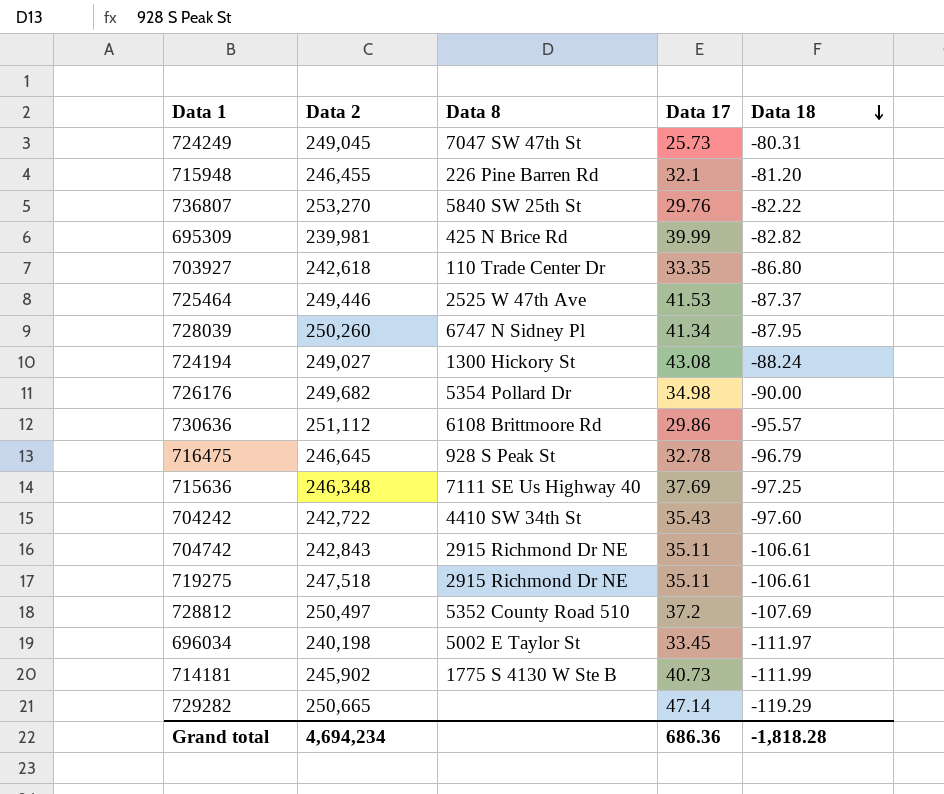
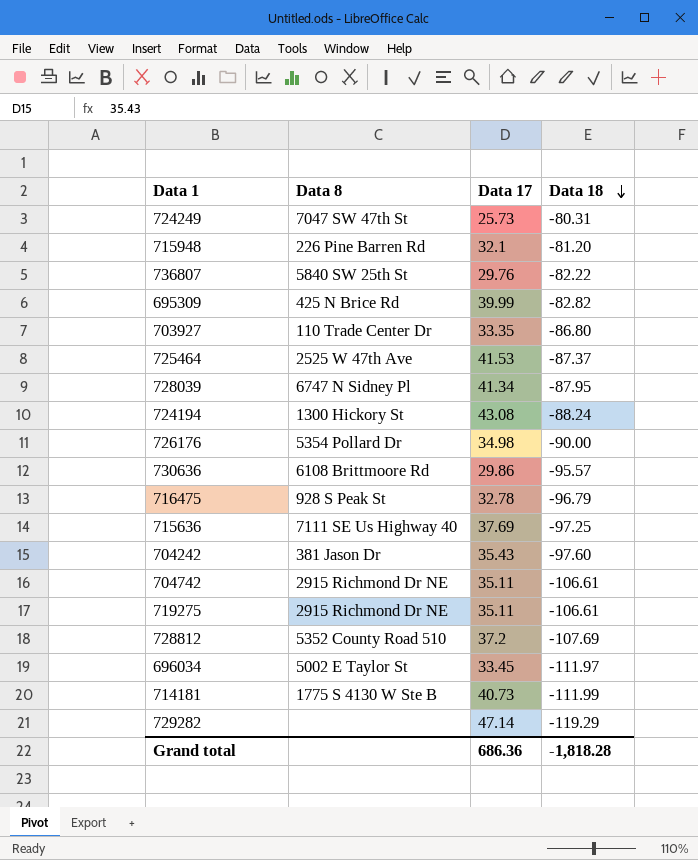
column Data 2 | position: 2 -> none
704242 | Data 8: 4410 SW 34th St -> 381 Jason Dr

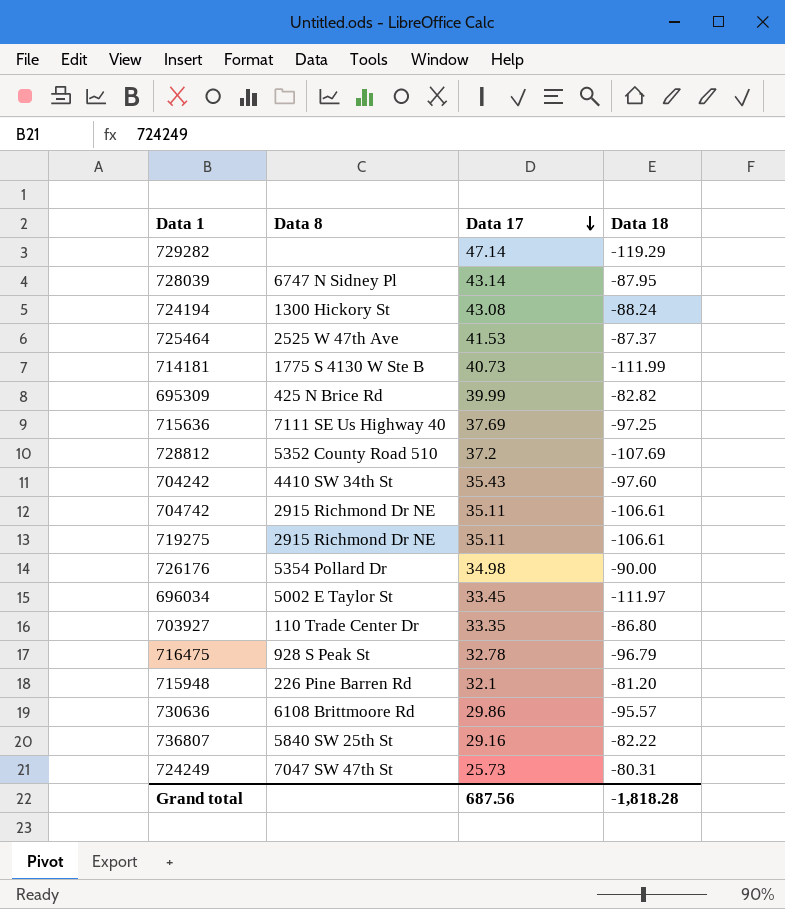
row order: Data 18 descending -> Data 17 descending
728039 | Data 17: 41.34 -> 43.14
704242 | Data 8: 381 Jason Dr -> 4410 SW 34th St
736807 | Data 17: 29.76 -> 29.16
Grand total | Data 17: 686.36 -> 687.56

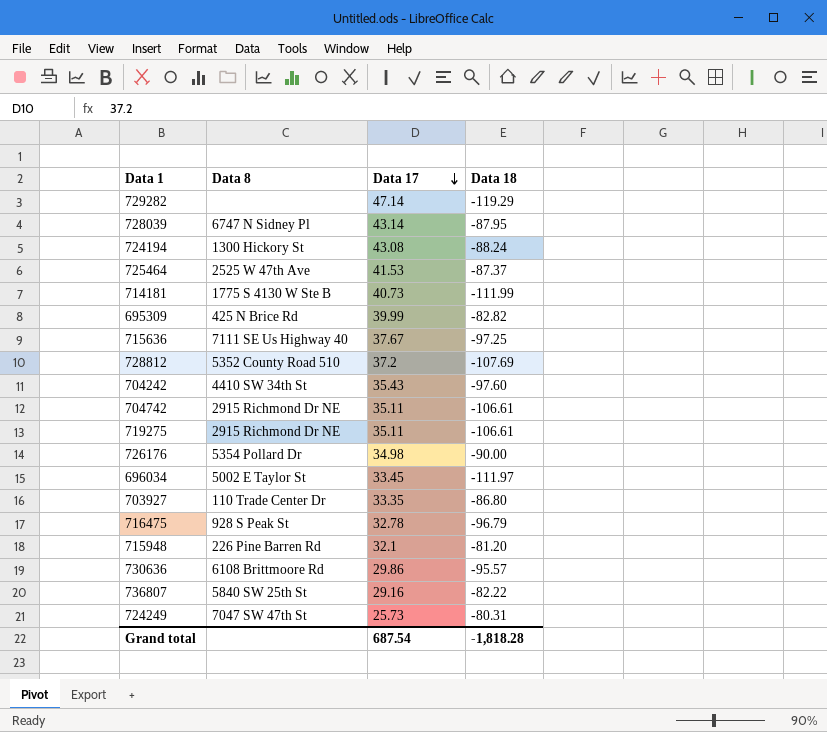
715636 | Data 17: 37.69 -> 37.67
Grand total | Data 17: 687.56 -> 687.54

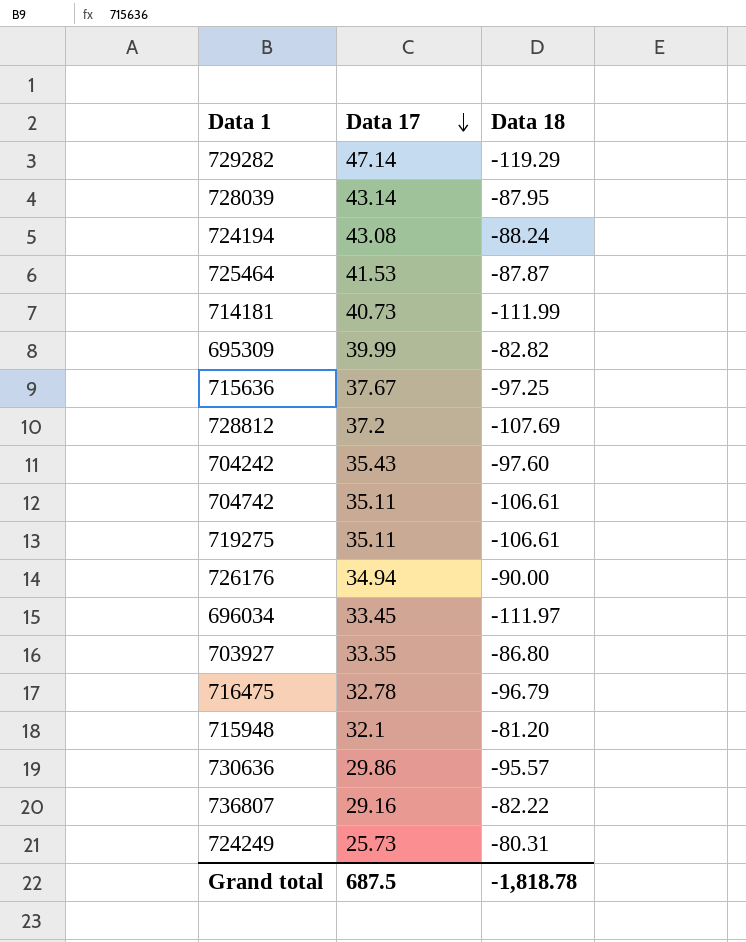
column Data 8 | position: 2 -> none
725464 | Data 18: -87.37 -> -87.87
726176 | Data 17: 34.98 -> 34.94
Grand total | Data 17: 687.54 -> 687.5
Grand total | Data 18: -1,818.28 -> -1,818.78

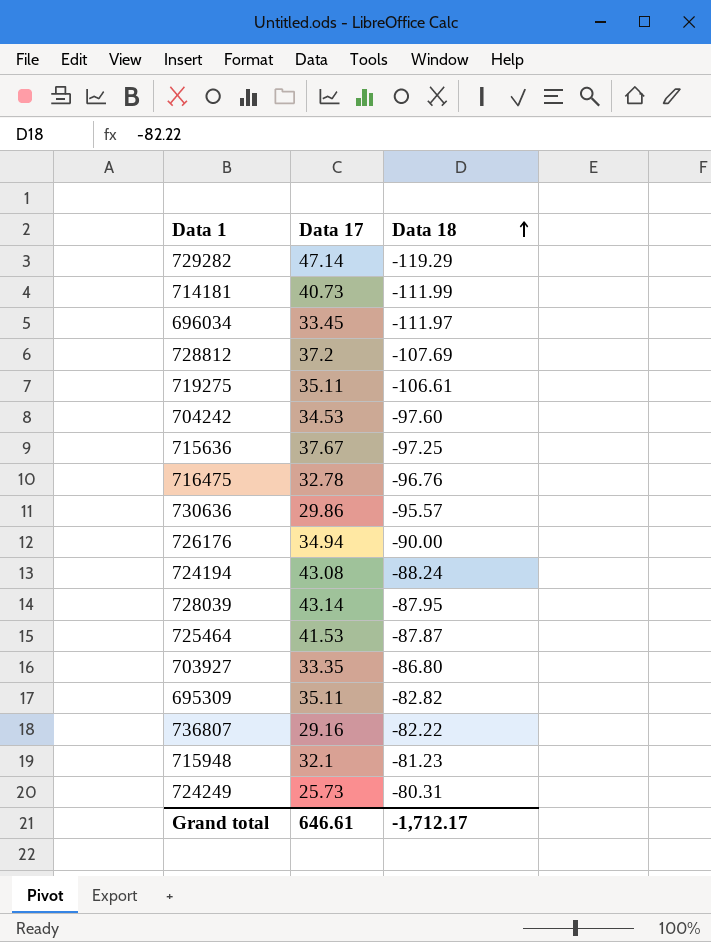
row order: Data 17 descending -> Data 18 ascending
row 704742: 35.11 | -106.61 -> none
704242 | Data 17: 35.43 -> 34.53
716475 | Data 18: -96.79 -> -96.76
695309 | Data 17: 39.99 -> 35.11
715948 | Data 18: -81.20 -> -81.23
Grand total | Data 17: 687.5 -> 646.61
Grand total | Data 18: -1,818.78 -> -1,712.17

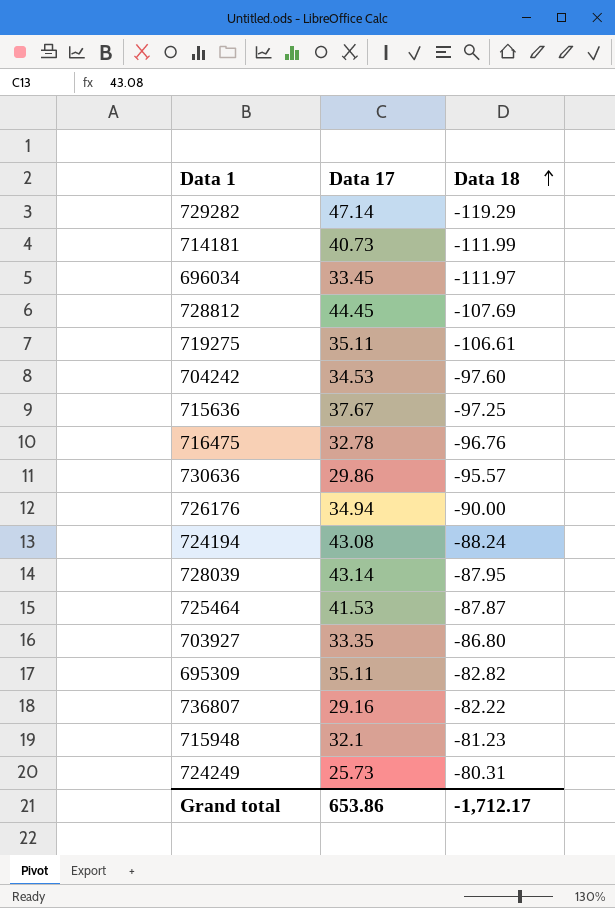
728812 | Data 17: 37.2 -> 44.45
Grand total | Data 17: 646.61 -> 653.86

